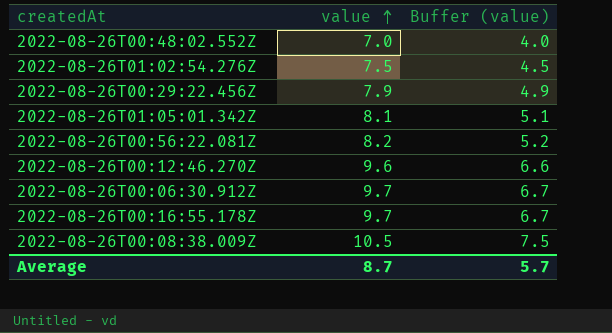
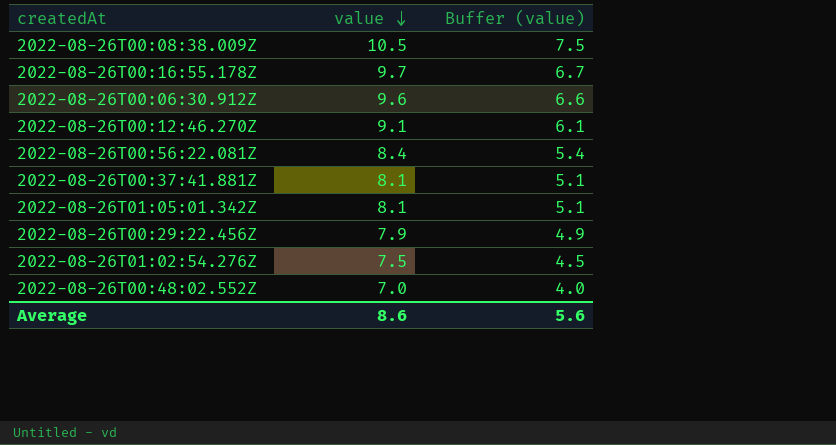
row order: value ascending -> value descending
2022-08-26T00:06:30.912Z | value: 9.7 -> 9.6
2022-08-26T00:06:30.912Z | Buffer (value): 6.7 -> 6.6
2022-08-26T00:12:46.270Z | value: 9.6 -> 9.1
2022-08-26T00:12:46.270Z | Buffer (value): 6.6 -> 6.1
2022-08-26T00:56:22.081Z | value: 8.2 -> 8.4
2022-08-26T00:56:22.081Z | Buffer (value): 5.2 -> 5.4
row 2022-08-26T00:37:41.881Z: none -> 8.1 | 5.1
Average | value: 8.7 -> 8.6
Average | Buffer (value): 5.7 -> 5.6

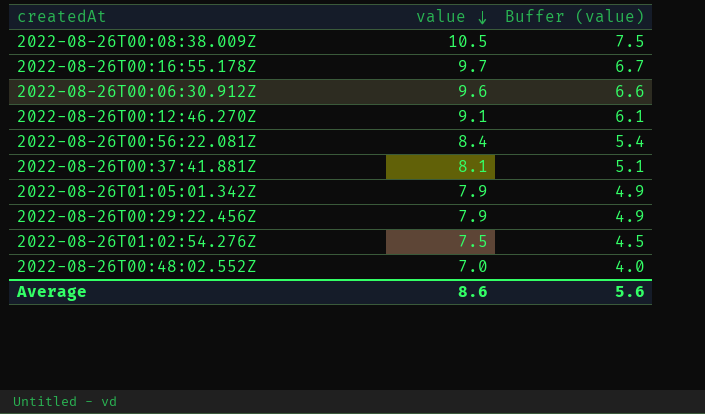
2022-08-26T01:05:01.342Z | value: 8.1 -> 7.9
2022-08-26T01:05:01.342Z | Buffer (value): 5.1 -> 4.9

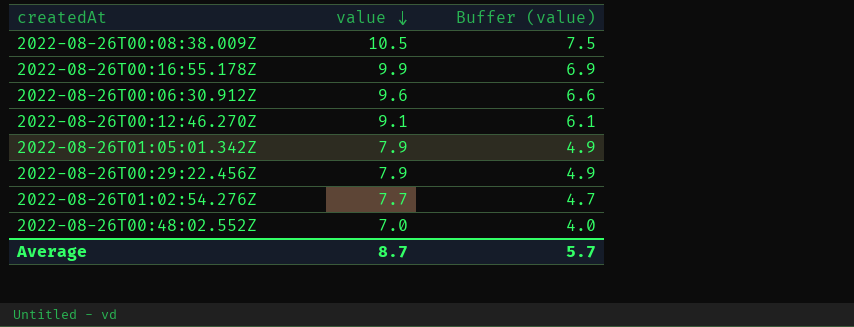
row 2022-08-26T00:56:22.081Z: 8.4 | 5.4 -> none
row 2022-08-26T00:37:41.881Z: 8.1 | 5.1 -> none
2022-08-26T00:16:55.178Z | value: 9.7 -> 9.9
2022-08-26T00:16:55.178Z | Buffer (value): 6.7 -> 6.9
2022-08-26T01:02:54.276Z | value: 7.5 -> 7.7
2022-08-26T01:02:54.276Z | Buffer (value): 4.5 -> 4.7
Average | value: 8.6 -> 8.7
Average | Buffer (value): 5.6 -> 5.7

